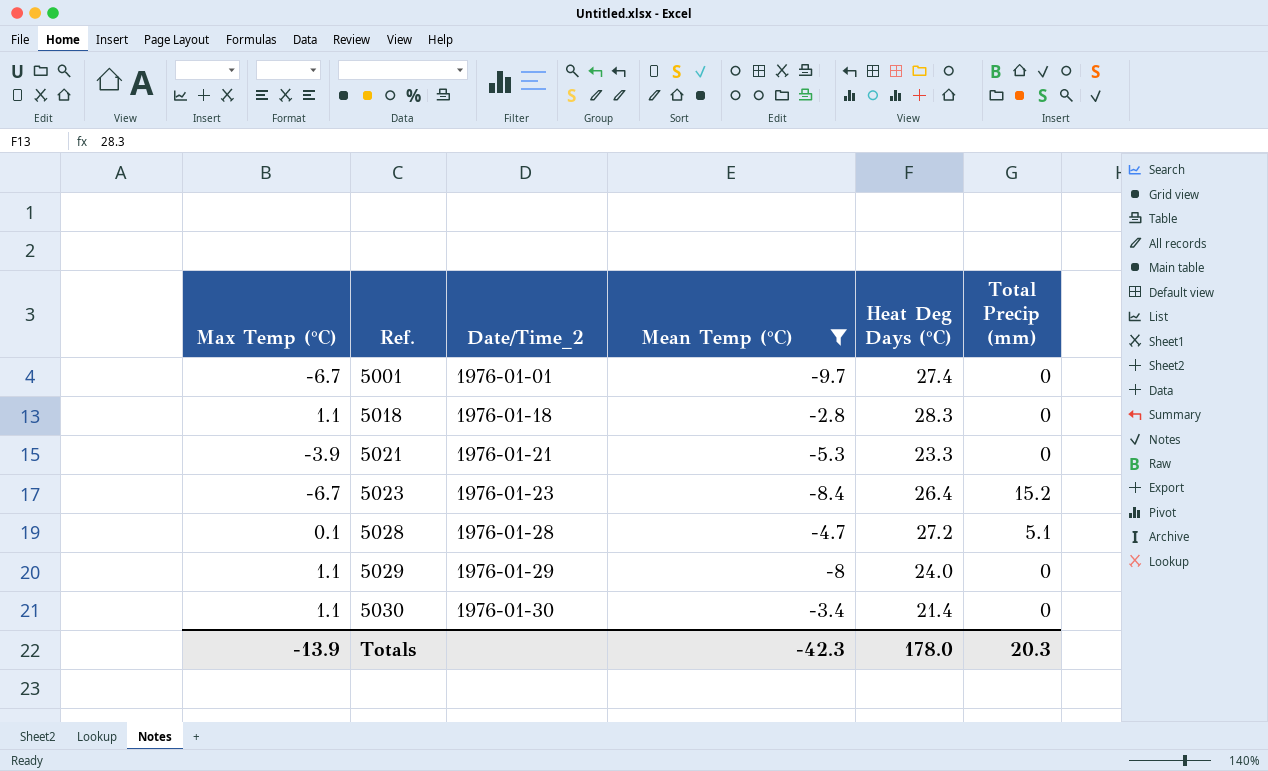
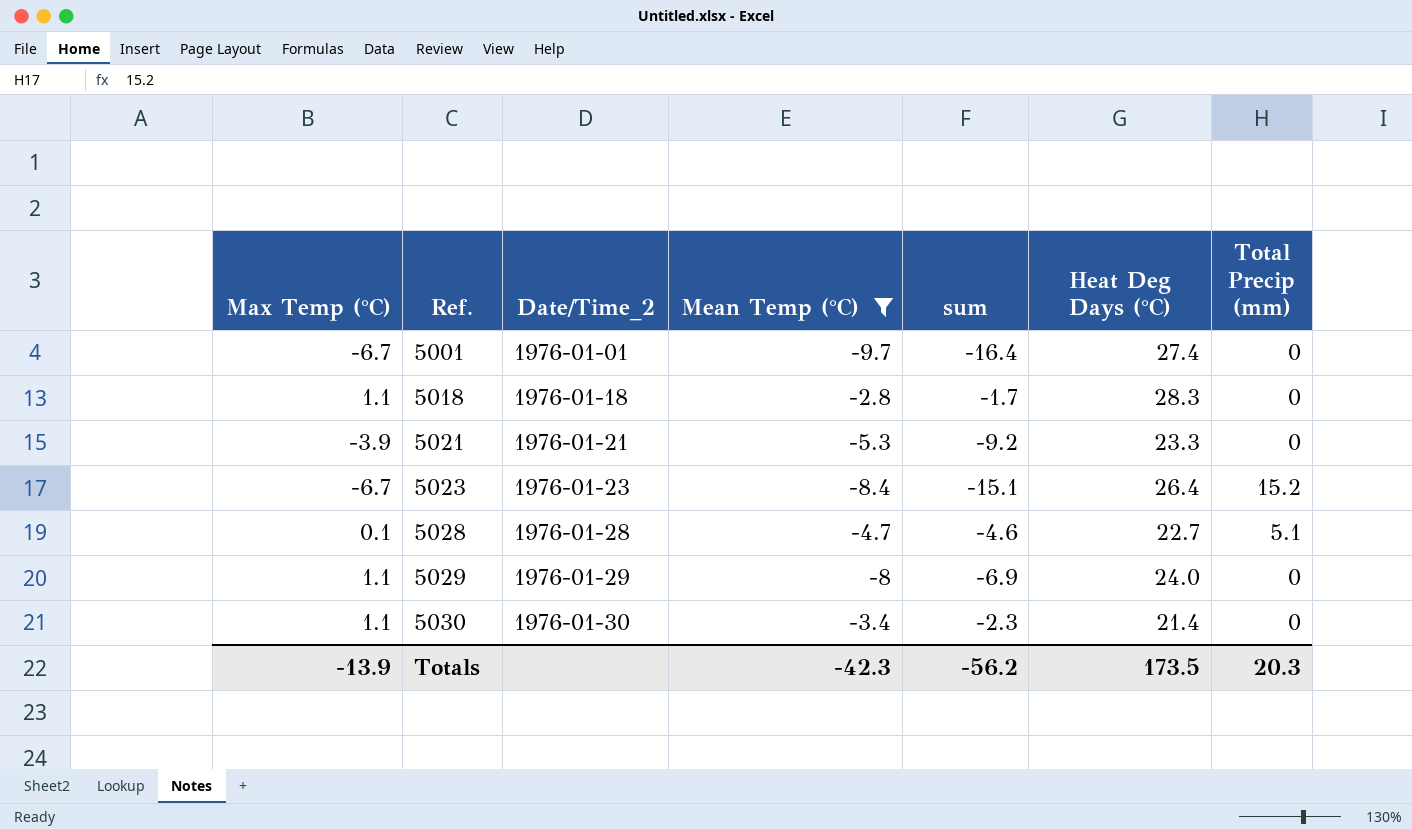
column sum | formula: none -> [Max Temp (°C)] + [Mean Temp (°C)]
5028 | Heat Deg Days (°C): 27.2 -> 22.7
Totals | Heat Deg Days (°C): 178.0 -> 173.5

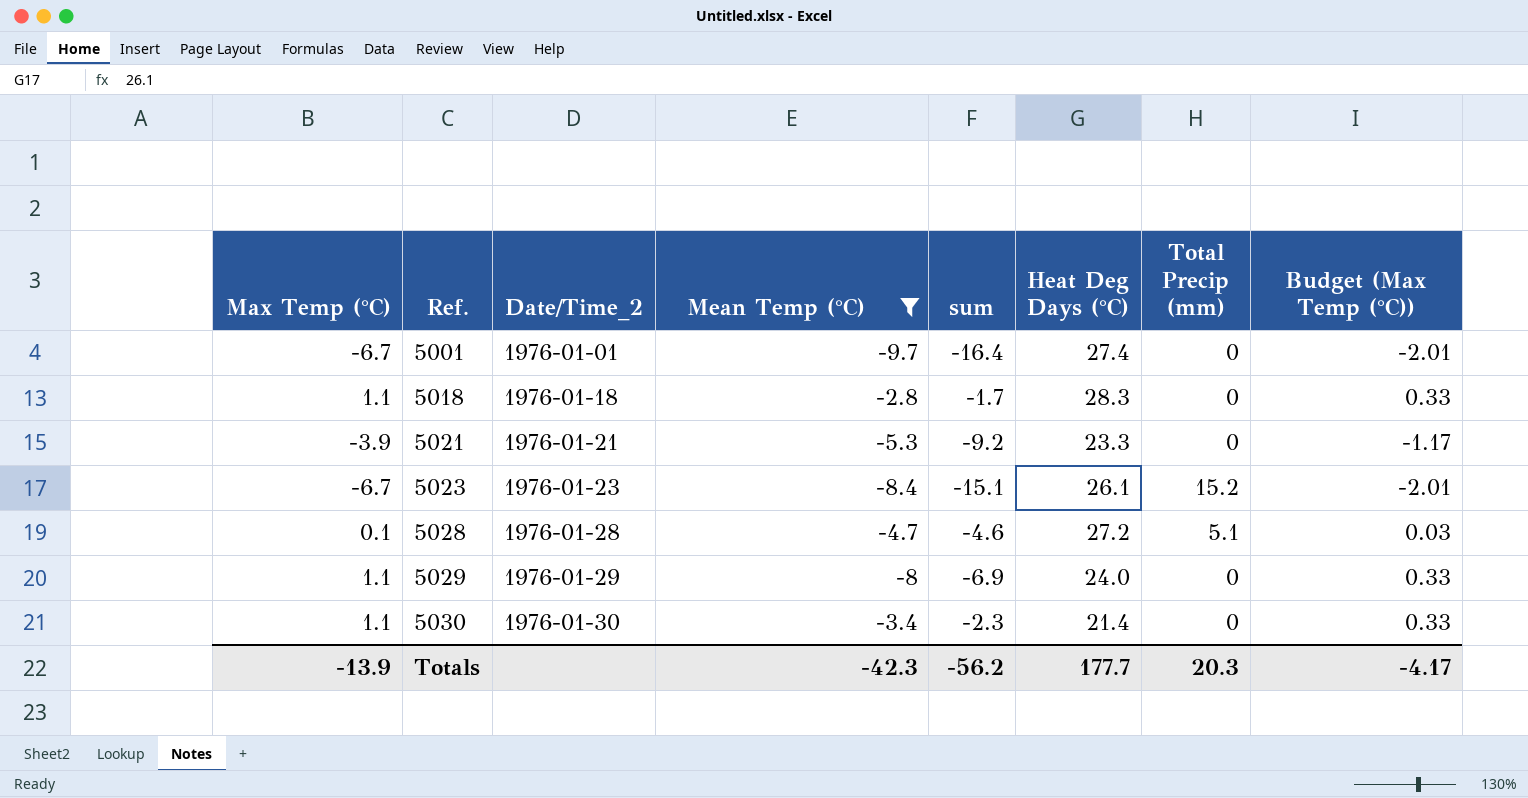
column Budget (Max Temp (°C)) | formula: none -> [Max Temp (°C)] * 0.3
5023 | Heat Deg Days (°C): 26.4 -> 26.1
5028 | Heat Deg Days (°C): 22.7 -> 27.2
Totals | Heat Deg Days (°C): 173.5 -> 177.7

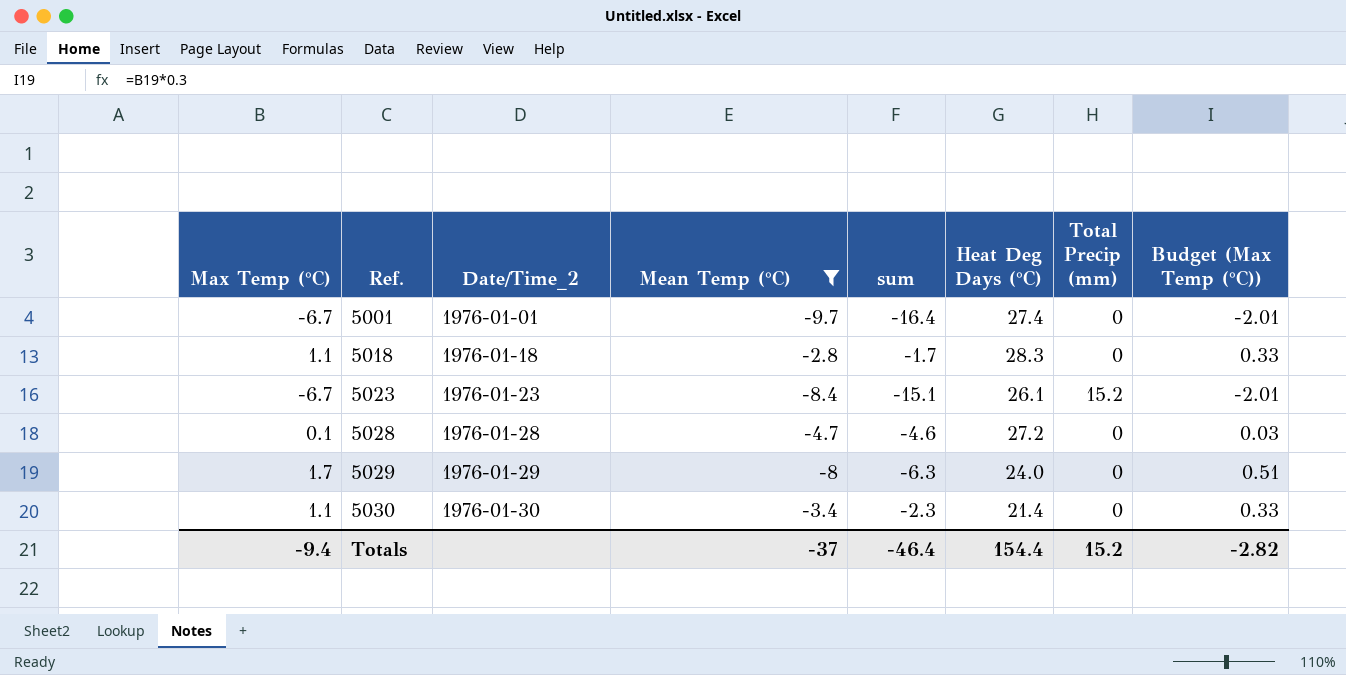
row 5021: -3.9 | 1976-01-21 | -5.3 | -9.2 | 23.3 | 0 | -1.17 -> none
5028 | Total Precip (mm): 5.1 -> 0
5029 | Max Temp (°C): 1.1 -> 1.7
5029 | sum: -6.9 -> -6.3
5029 | Budget (Max Temp (°C)): 0.33 -> 0.51
Totals | Max Temp (°C): -13.9 -> -9.4
Totals | Mean Temp (°C): -42.3 -> -37
Totals | sum: -56.2 -> -46.4
Totals | Heat Deg Days (°C): 177.7 -> 154.4
Totals | Total Precip (mm): 20.3 -> 15.2
Totals | Budget (Max Temp (°C)): -4.17 -> -2.82

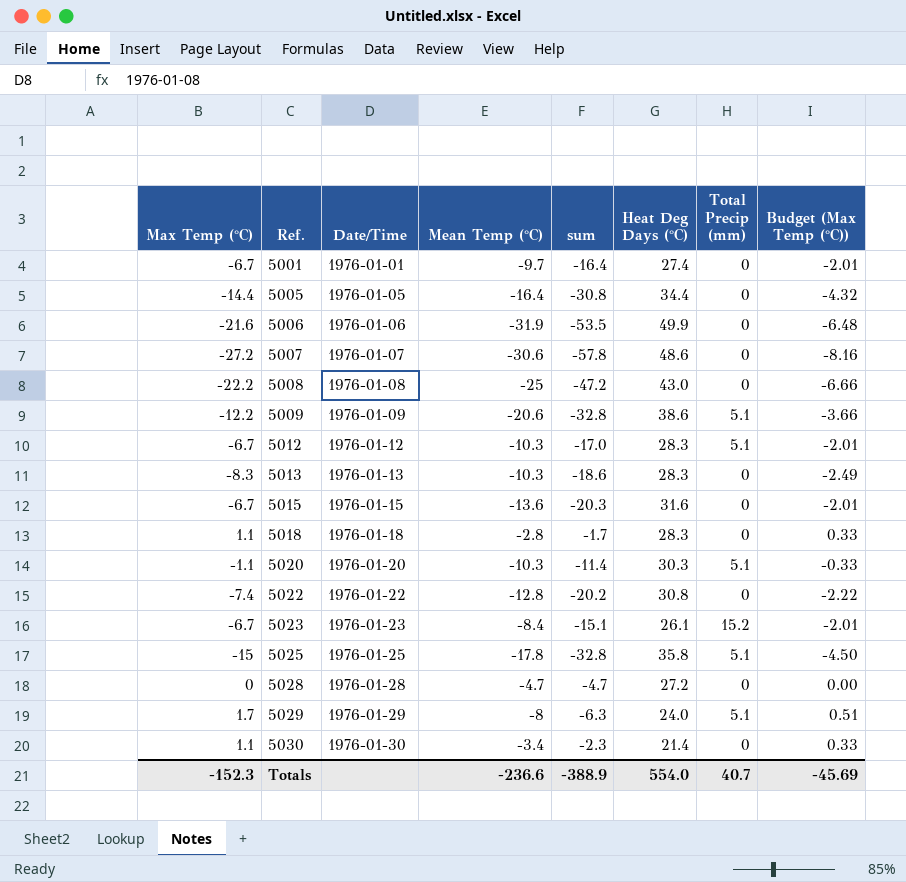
filter: Mean Temp (°C) >= -9.7 -> none
column name: Date/Time_2 -> Date/Time
5028 | Max Temp (°C): 0.1 -> 0
5028 | sum: -4.6 -> -4.7
5028 | Budget (Max Temp (°C)): 0.03 -> 0.00
5029 | Total Precip (mm): 0 -> 5.1
Totals | Max Temp (°C): -9.4 -> -152.3
Totals | Mean Temp (°C): -37 -> -236.6
Totals | sum: -46.4 -> -388.9
Totals | Heat Deg Days (°C): 154.4 -> 554.0
Totals | Total Precip (mm): 15.2 -> 40.7
Totals | Budget (Max Temp (°C)): -2.82 -> -45.69

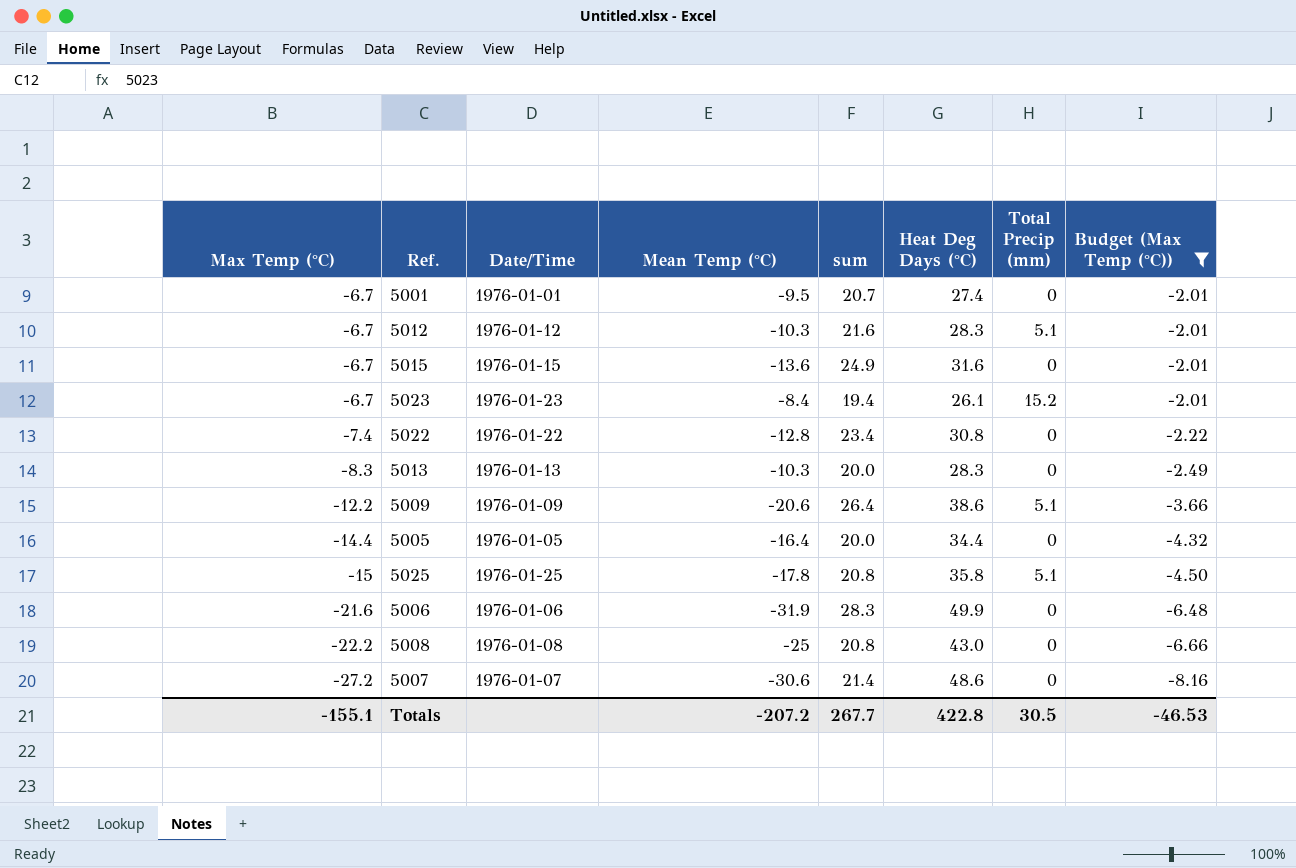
filter: none -> Budget (Max Temp (°C)) <= -2.01
row order: Ref. ascending -> Max Temp (°C) descending
column sum | formula: [Max Temp (°C)] + [Mean Temp (°C)] -> [Max Temp (°C)] + [Heat Deg Days (°C)]
5001 | Mean Temp (°C): -9.7 -> -9.5
Totals | Max Temp (°C): -152.3 -> -155.1
Totals | Mean Temp (°C): -236.6 -> -207.2
Totals | sum: -388.9 -> 267.7
Totals | Heat Deg Days (°C): 554.0 -> 422.8
Totals | Total Precip (mm): 40.7 -> 30.5
Totals | Budget (Max Temp (°C)): -45.69 -> -46.53

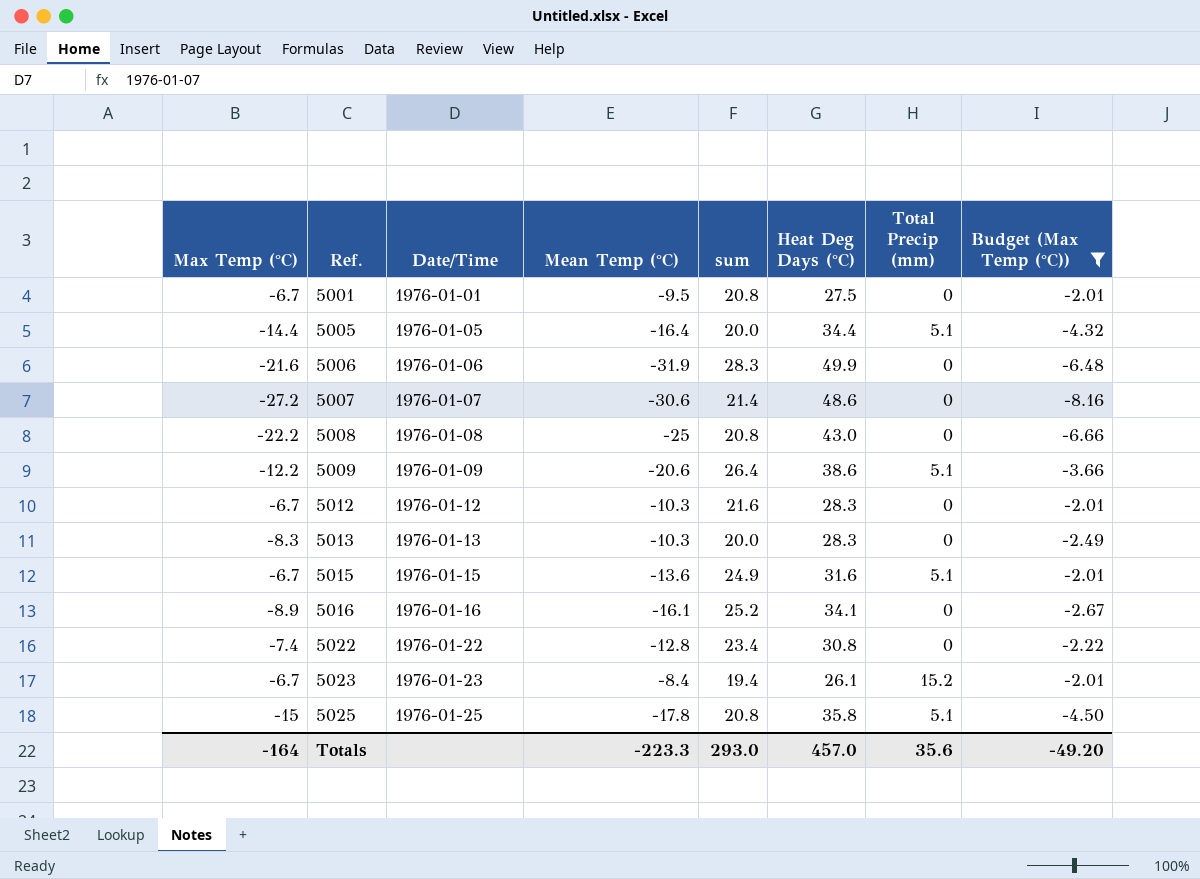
row order: Max Temp (°C) descending -> Ref. ascending
5001 | sum: 20.7 -> 20.8
5001 | Heat Deg Days (°C): 27.4 -> 27.5
5005 | Total Precip (mm): 0 -> 5.1
5012 | Total Precip (mm): 5.1 -> 0
5015 | Total Precip (mm): 0 -> 5.1
row 5016: none -> -8.9 | 1976-01-16 | -16.1 | 25.2 | 34.1 | 0 | -2.67
Totals | Max Temp (°C): -155.1 -> -164
Totals | Mean Temp (°C): -207.2 -> -223.3
Totals | sum: 267.7 -> 293.0
Totals | Heat Deg Days (°C): 422.8 -> 457.0
Totals | Total Precip (mm): 30.5 -> 35.6
Totals | Budget (Max Temp (°C)): -46.53 -> -49.20

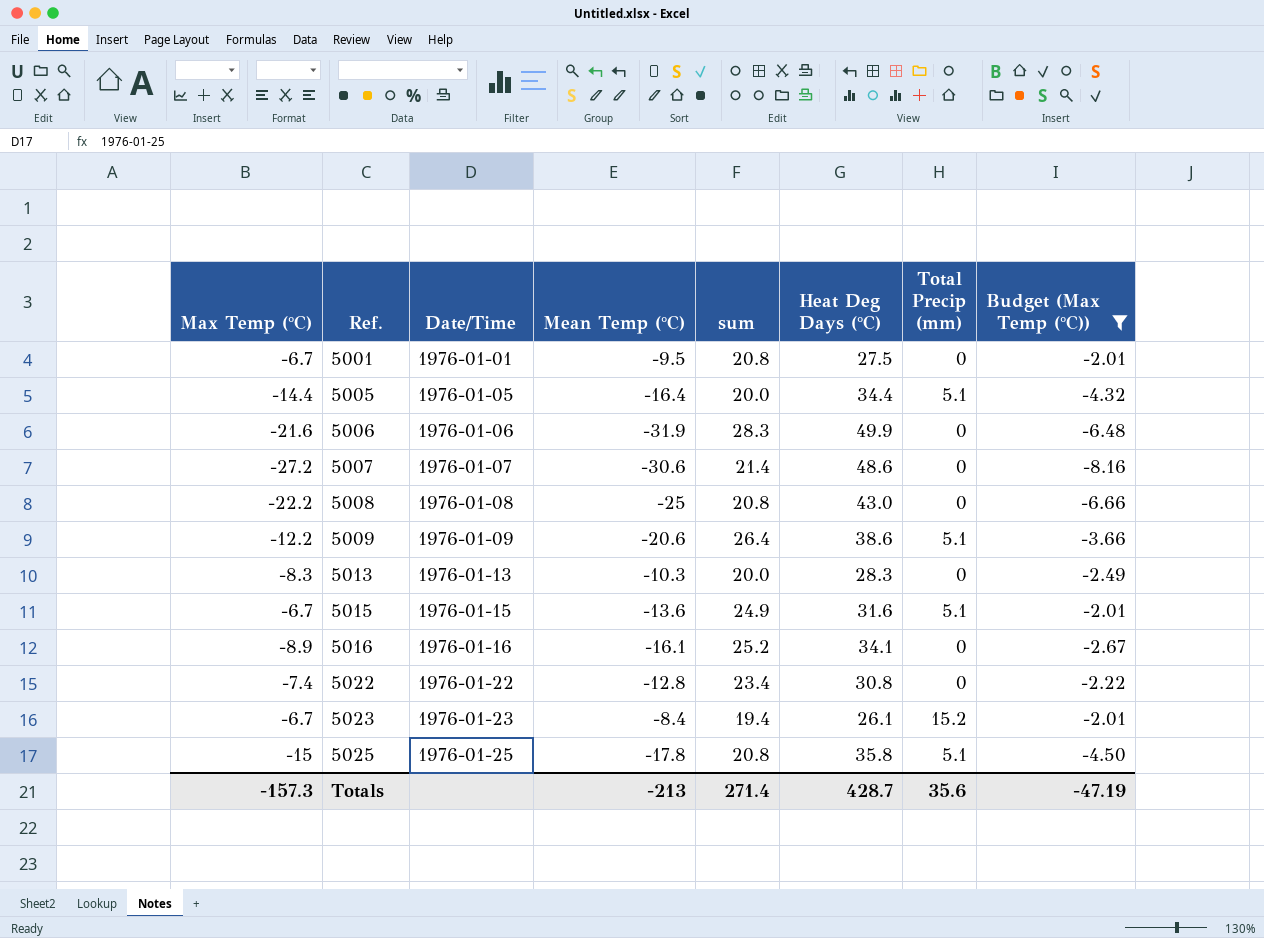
row 5012: -6.7 | 1976-01-12 | -10.3 | 21.6 | 28.3 | 0 | -2.01 -> none
Totals | Max Temp (°C): -164 -> -157.3
Totals | Mean Temp (°C): -223.3 -> -213
Totals | sum: 293.0 -> 271.4
Totals | Heat Deg Days (°C): 457.0 -> 428.7
Totals | Budget (Max Temp (°C)): -49.20 -> -47.19

